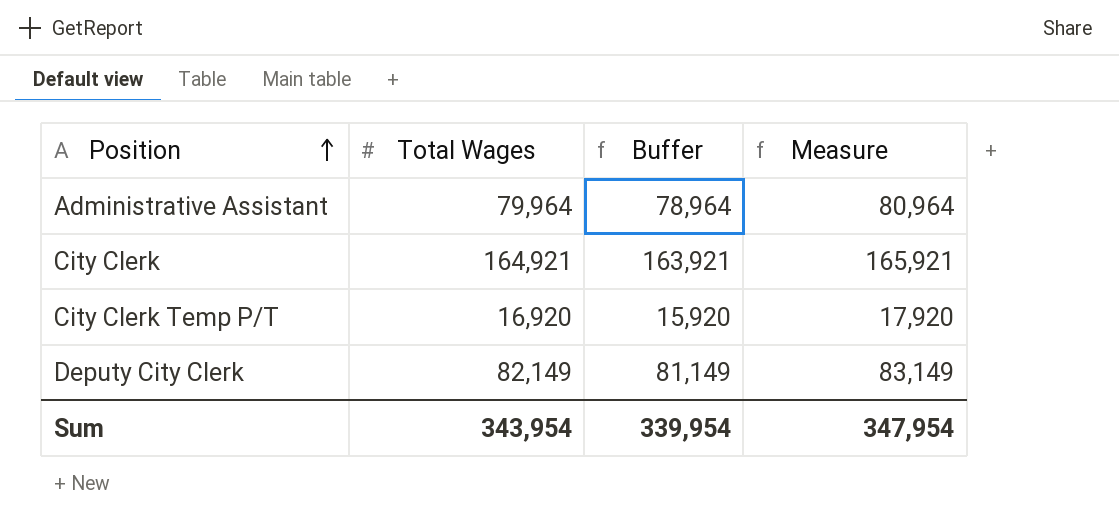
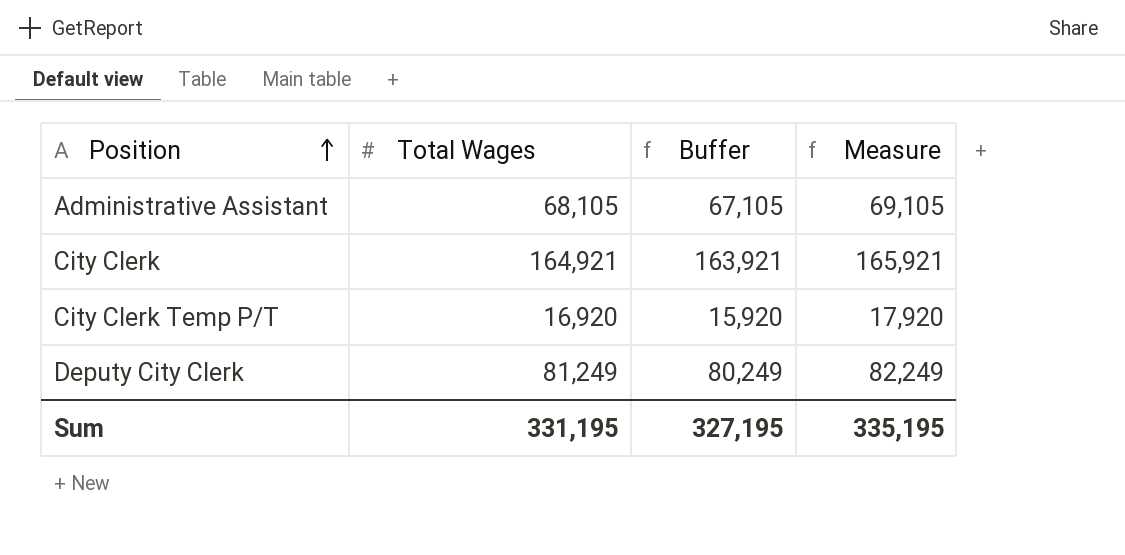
Administrative Assistant | Total Wages: 79,964 -> 68,105
Administrative Assistant | Buffer: 78,964 -> 67,105
Administrative Assistant | Measure: 80,964 -> 69,105
Deputy City Clerk | Total Wages: 82,149 -> 81,249
Deputy City Clerk | Buffer: 81,149 -> 80,249
Deputy City Clerk | Measure: 83,149 -> 82,249
Sum | Total Wages: 343,954 -> 331,195
Sum | Buffer: 339,954 -> 327,195
Sum | Measure: 347,954 -> 335,195

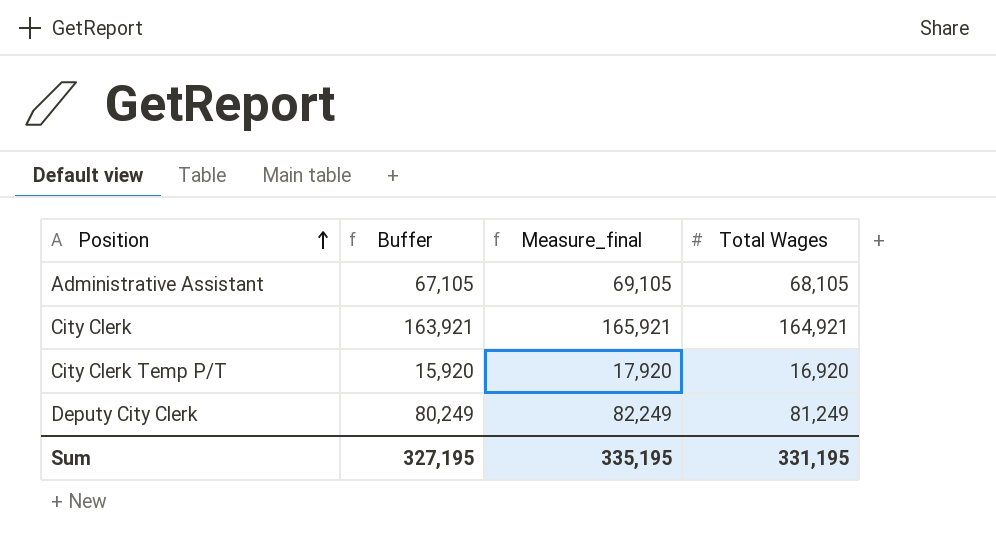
column name: Measure -> Measure_final
column Total Wages | position: 2 -> 4

